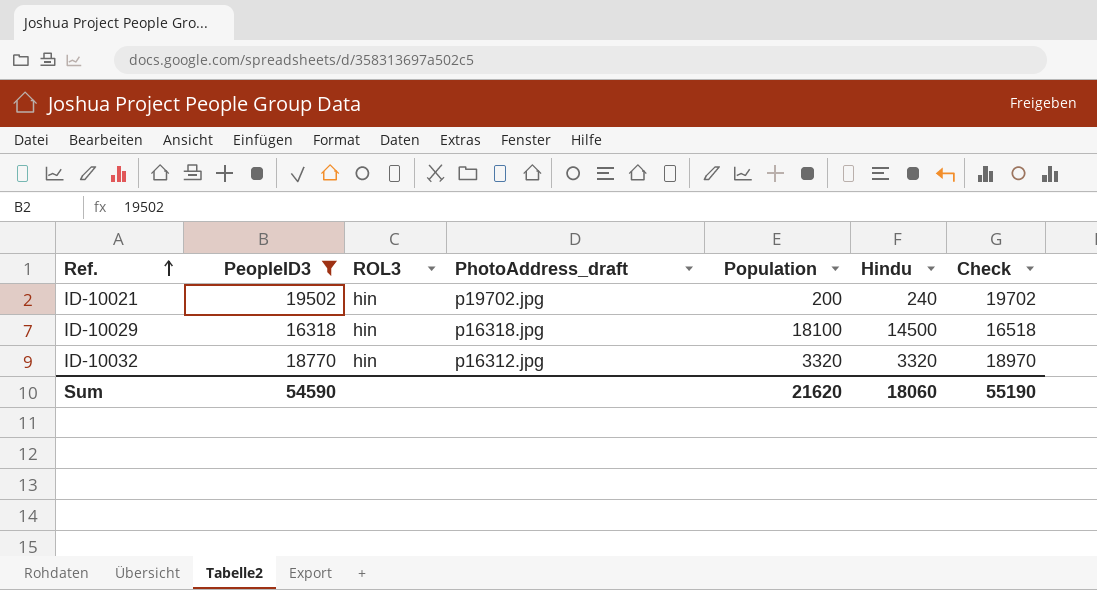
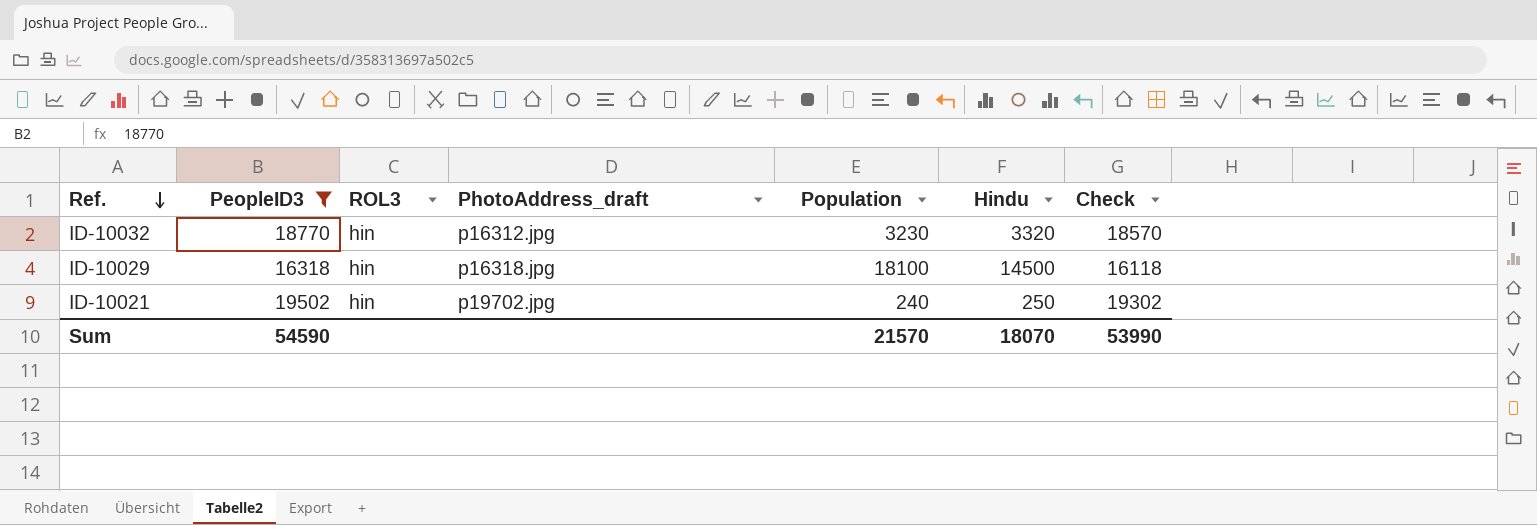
row order: Ref. ascending -> Ref. descending
column Check | formula: [PeopleID3] + 200 -> [PeopleID3] - 200
ID-10032 | Population: 3320 -> 3230
ID-10021 | Population: 200 -> 240
ID-10021 | Hindu: 240 -> 250
Sum | Population: 21620 -> 21570
Sum | Hindu: 18060 -> 18070
Sum | Check: 55190 -> 53990

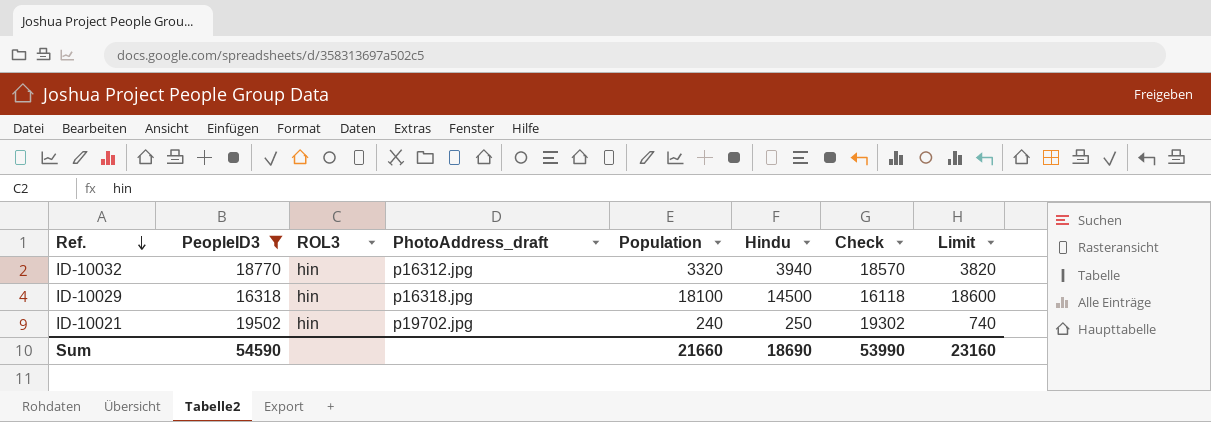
column Limit | formula: none -> [Population] + 500
ID-10032 | Population: 3230 -> 3320
ID-10032 | Hindu: 3320 -> 3940
Sum | Population: 21570 -> 21660
Sum | Hindu: 18070 -> 18690

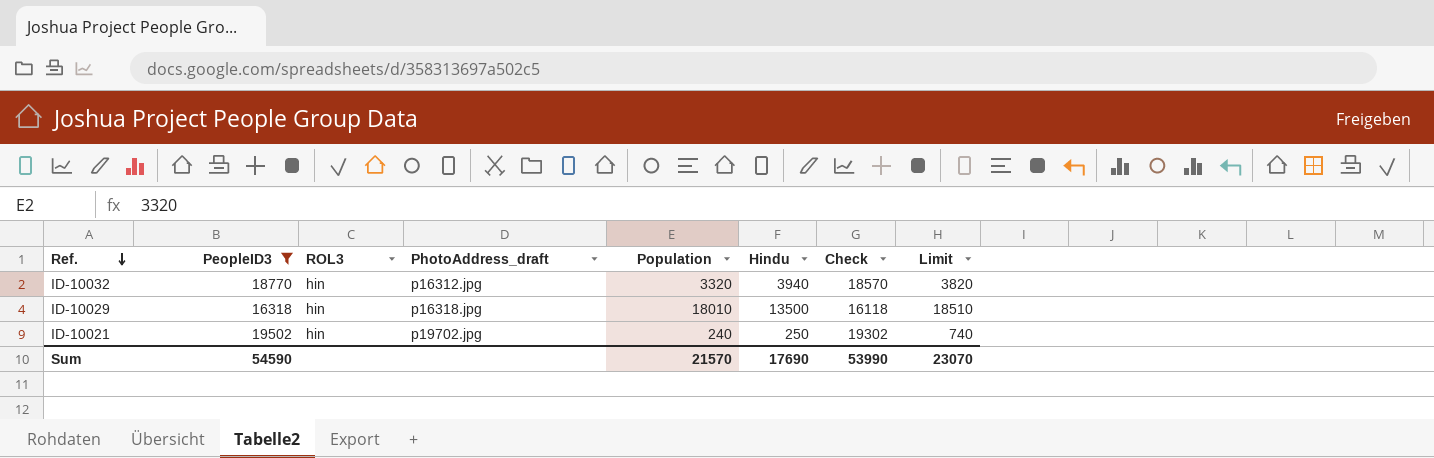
ID-10029 | Population: 18100 -> 18010
ID-10029 | Hindu: 14500 -> 13500
ID-10029 | Limit: 18600 -> 18510
Sum | Population: 21660 -> 21570
Sum | Hindu: 18690 -> 17690
Sum | Limit: 23160 -> 23070

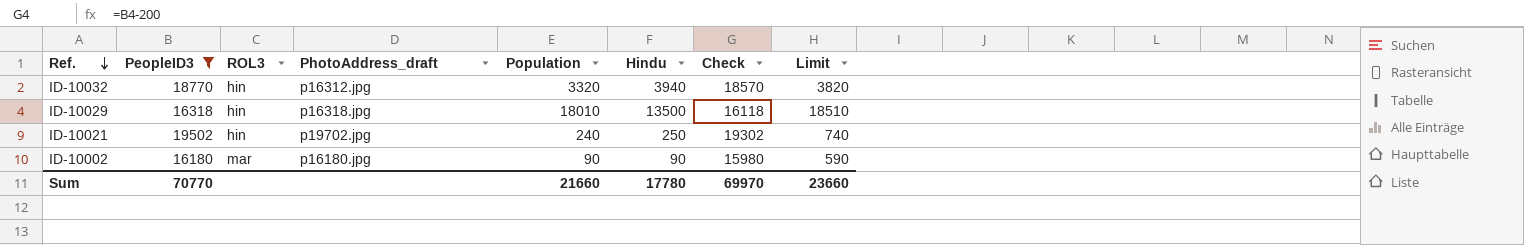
row ID-10002: none -> 16180 | mar | p16180.jpg | 90 | 90 | 15980 | 590
Sum | PeopleID3: 54590 -> 70770
Sum | Population: 21570 -> 21660
Sum | Hindu: 17690 -> 17780
Sum | Check: 53990 -> 69970
Sum | Limit: 23070 -> 23660

